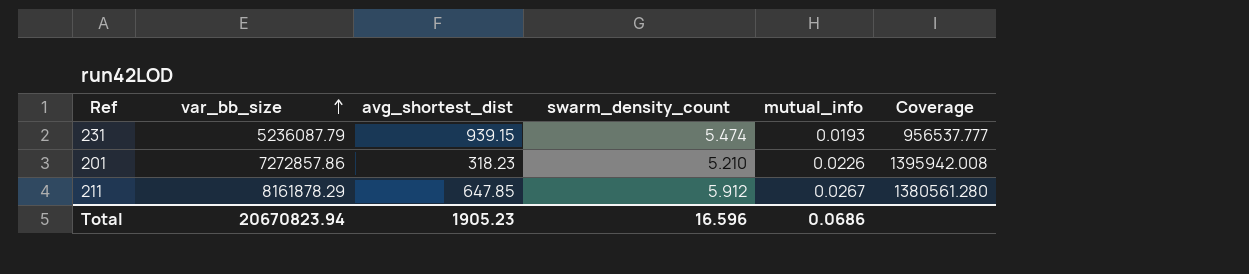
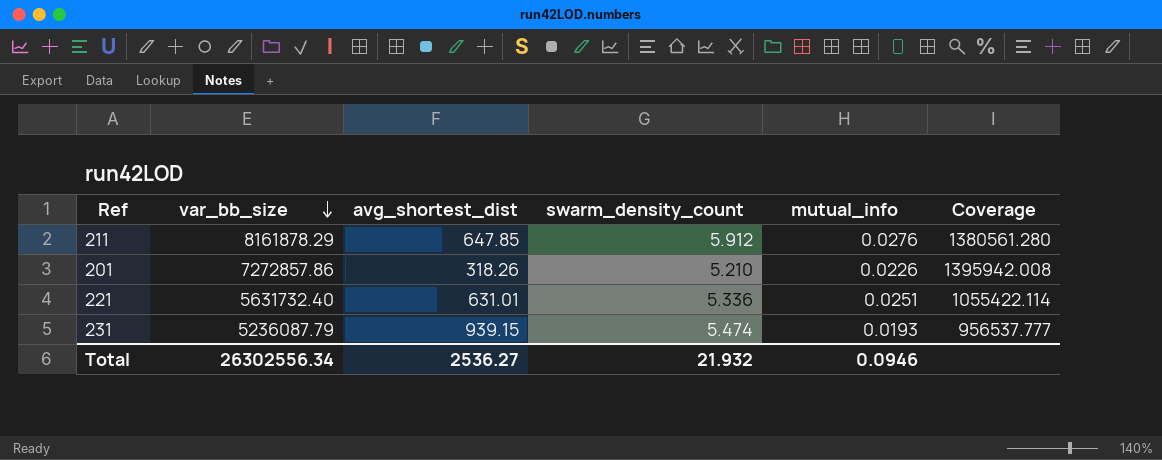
row order: var_bb_size ascending -> var_bb_size descending
211 | mutual_info: 0.0267 -> 0.0276
201 | avg_shortest_dist: 318.23 -> 318.26
row 221: none -> 5631732.40 | 631.01 | 5.336 | 0.0251 | 1055422.114
Total | var_bb_size: 20670823.94 -> 26302556.34
Total | avg_shortest_dist: 1905.23 -> 2536.27
Total | swarm_density_count: 16.596 -> 21.932
Total | mutual_info: 0.0686 -> 0.0946

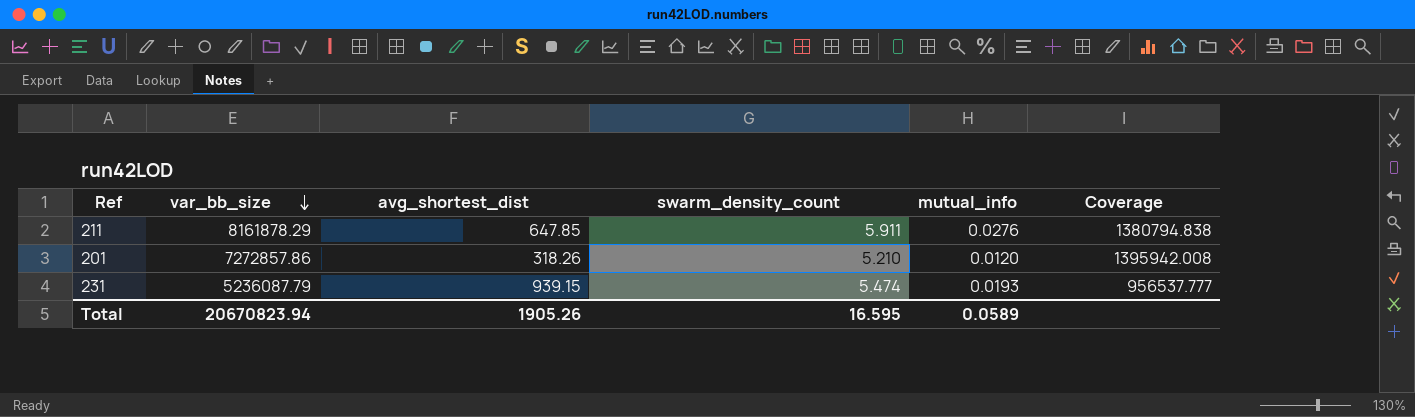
row 221: 5631732.40 | 631.01 | 5.336 | 0.0251 | 1055422.114 -> none
211 | swarm_density_count: 5.912 -> 5.911
211 | Coverage: 1380561.280 -> 1380794.838
201 | mutual_info: 0.0226 -> 0.0120
Total | var_bb_size: 26302556.34 -> 20670823.94
Total | avg_shortest_dist: 2536.27 -> 1905.26
Total | swarm_density_count: 21.932 -> 16.595
Total | mutual_info: 0.0946 -> 0.0589

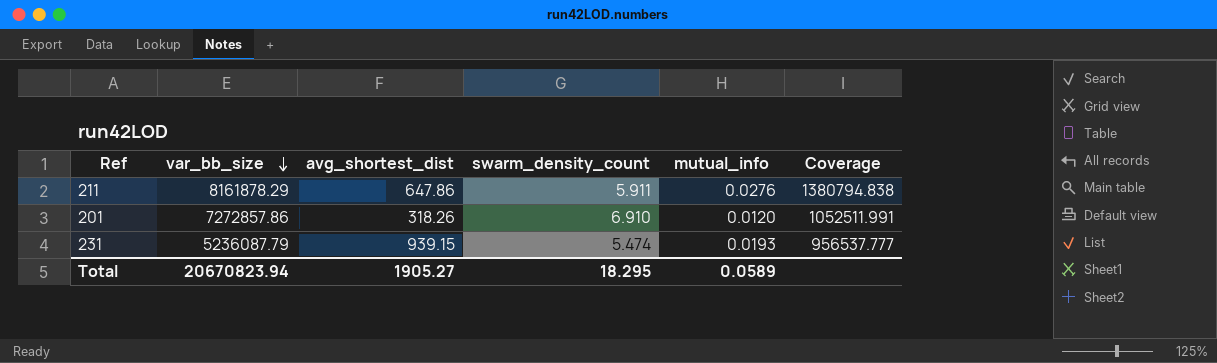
211 | avg_shortest_dist: 647.85 -> 647.86
201 | swarm_density_count: 5.210 -> 6.910
201 | Coverage: 1395942.008 -> 1052511.991
Total | avg_shortest_dist: 1905.26 -> 1905.27
Total | swarm_density_count: 16.595 -> 18.295

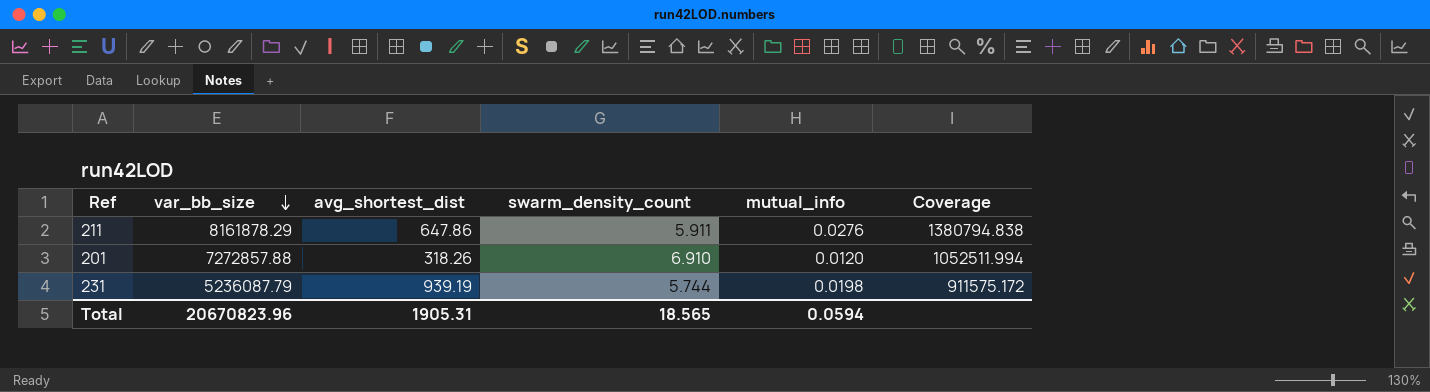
201 | var_bb_size: 7272857.86 -> 7272857.88
201 | Coverage: 1052511.991 -> 1052511.994
231 | avg_shortest_dist: 939.15 -> 939.19
231 | swarm_density_count: 5.474 -> 5.744
231 | mutual_info: 0.0193 -> 0.0198
231 | Coverage: 956537.777 -> 911575.172
Total | var_bb_size: 20670823.94 -> 20670823.96
Total | avg_shortest_dist: 1905.27 -> 1905.31
Total | swarm_density_count: 18.295 -> 18.565
Total | mutual_info: 0.0589 -> 0.0594

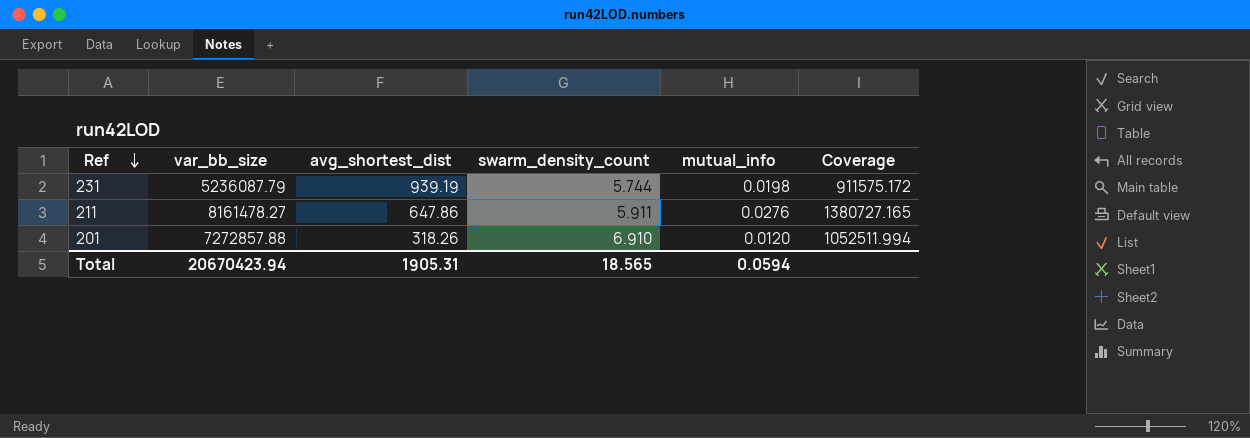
row order: var_bb_size descending -> Ref descending
211 | var_bb_size: 8161878.29 -> 8161478.27
211 | Coverage: 1380794.838 -> 1380727.165
Total | var_bb_size: 20670823.96 -> 20670423.94

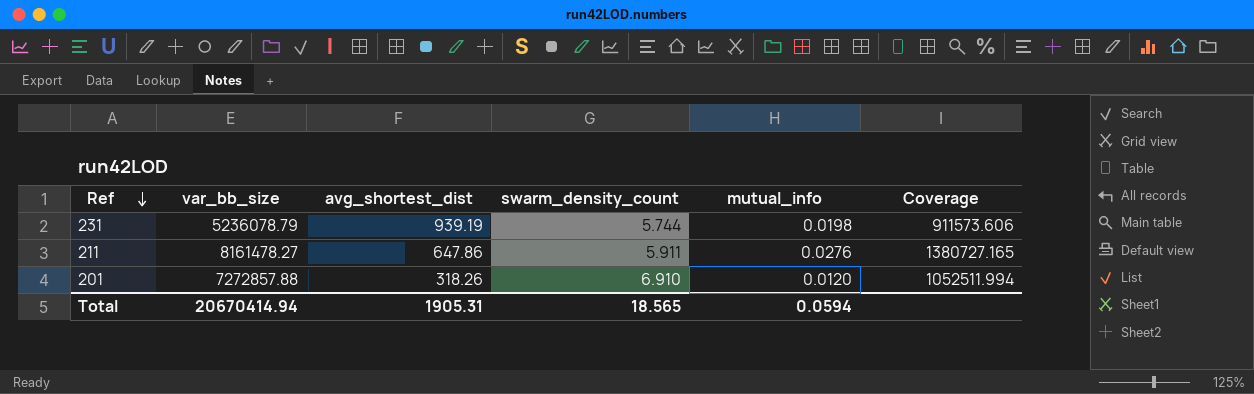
231 | var_bb_size: 5236087.79 -> 5236078.79
231 | Coverage: 911575.172 -> 911573.606
Total | var_bb_size: 20670423.94 -> 20670414.94

